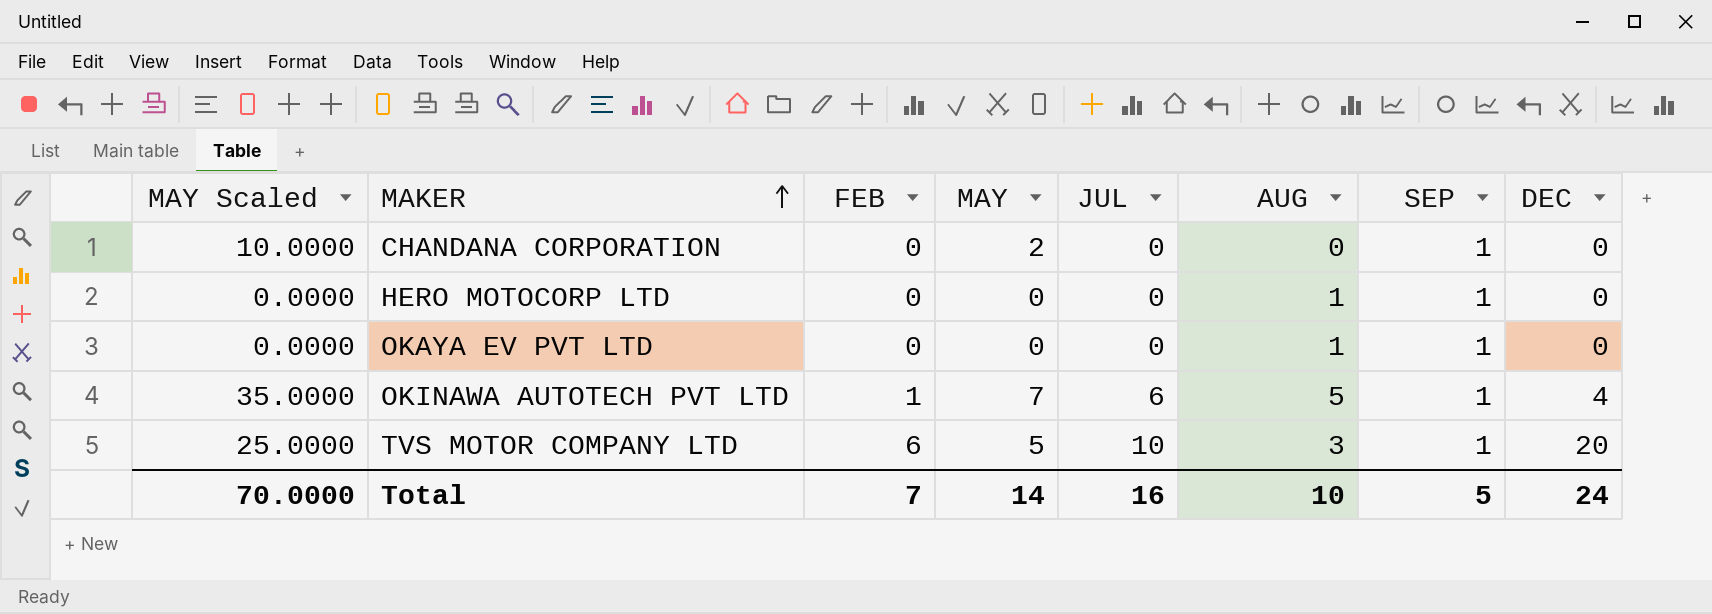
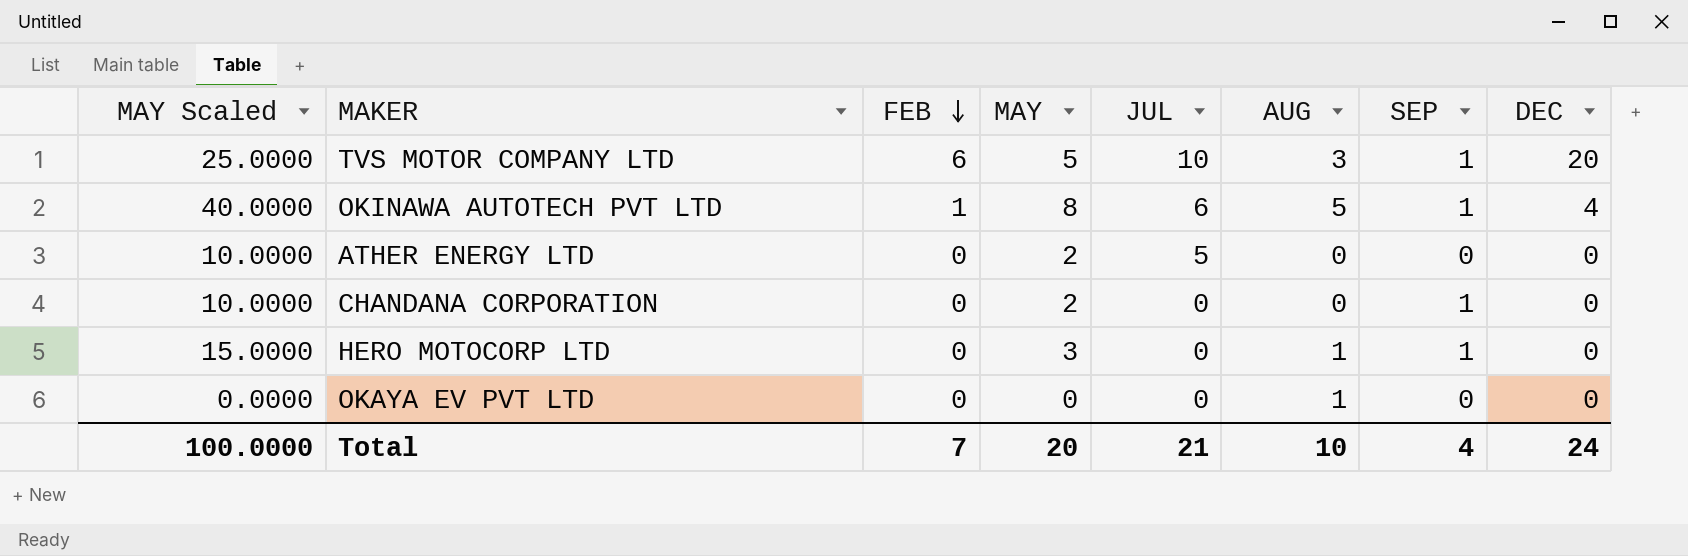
row order: MAKER ascending -> FEB descending
OKINAWA AUTOTECH PVT LTD | MAY Scaled: 35.0000 -> 40.0000
OKINAWA AUTOTECH PVT LTD | MAY: 7 -> 8
row ATHER ENERGY LTD: none -> 10.0000 | 0 | 2 | 5 | 0 | 0 | 0
HERO MOTOCORP LTD | MAY Scaled: 0.0000 -> 15.0000
HERO MOTOCORP LTD | MAY: 0 -> 3
OKAYA EV PVT LTD | SEP: 1 -> 0
Total | MAY Scaled: 70.0000 -> 100.0000
Total | MAY: 14 -> 20
Total | JUL: 16 -> 21
Total | SEP: 5 -> 4

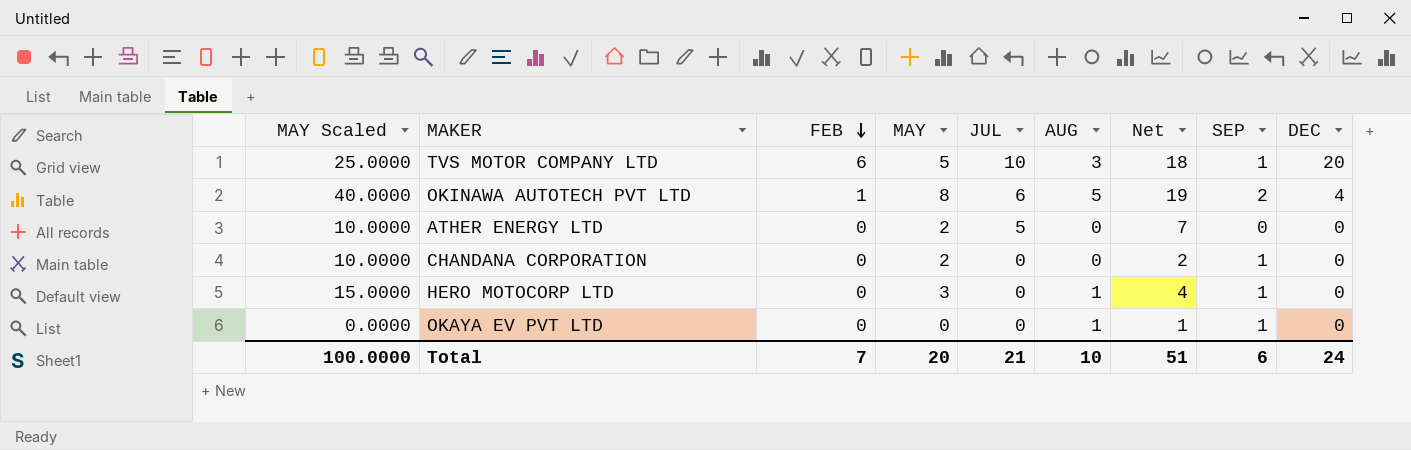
column Net | formula: none -> [MAY] + [JUL] + [AUG]
OKINAWA AUTOTECH PVT LTD | SEP: 1 -> 2
OKAYA EV PVT LTD | SEP: 0 -> 1
Total | SEP: 4 -> 6

